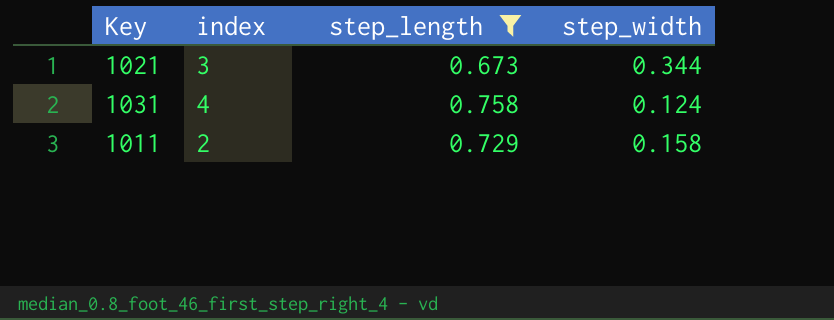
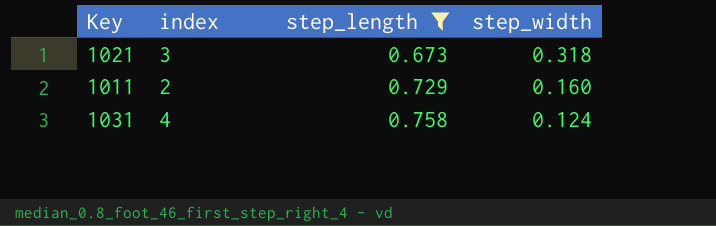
row order: none -> step_length ascending
1021 | step_width: 0.344 -> 0.318
1011 | step_width: 0.158 -> 0.160

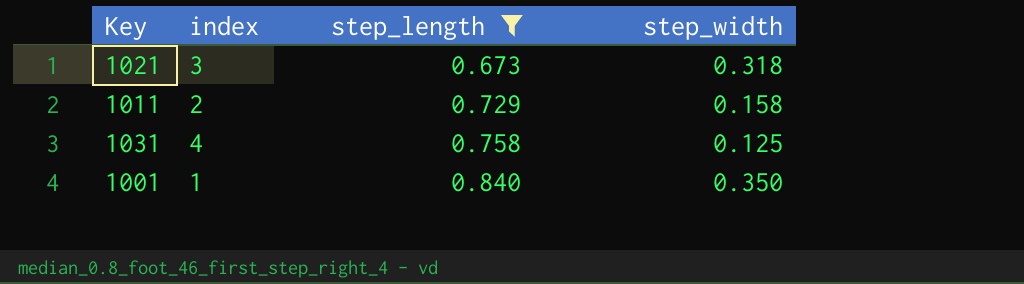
1011 | step_width: 0.160 -> 0.158
1031 | step_width: 0.124 -> 0.125
row 1001: none -> 1 | 0.840 | 0.350

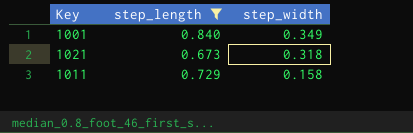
row order: step_length ascending -> step_width descending
column index | position: 2 -> none
row 1031: 4 | 0.758 | 0.125 -> none
1001 | step_width: 0.350 -> 0.349

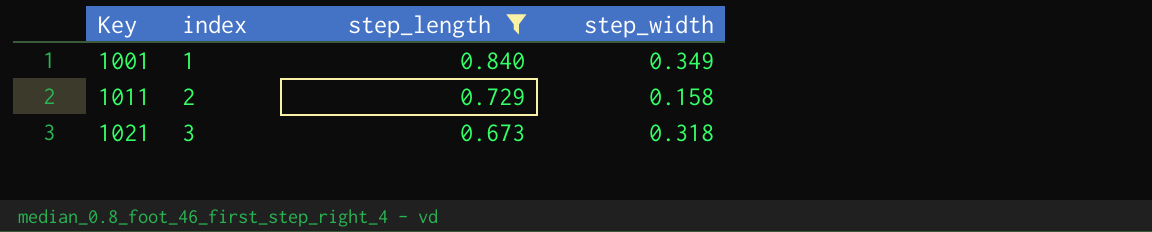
row order: step_width descending -> Key ascending
column index | position: none -> 2

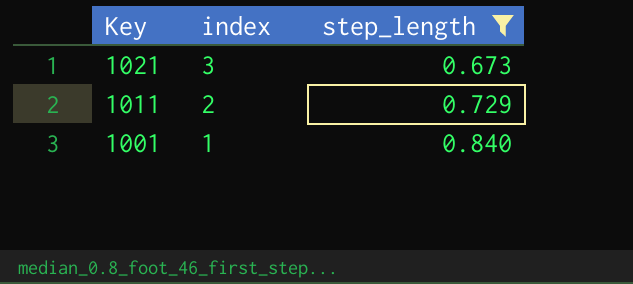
row order: Key ascending -> Key descending
column step_width | position: 4 -> none

